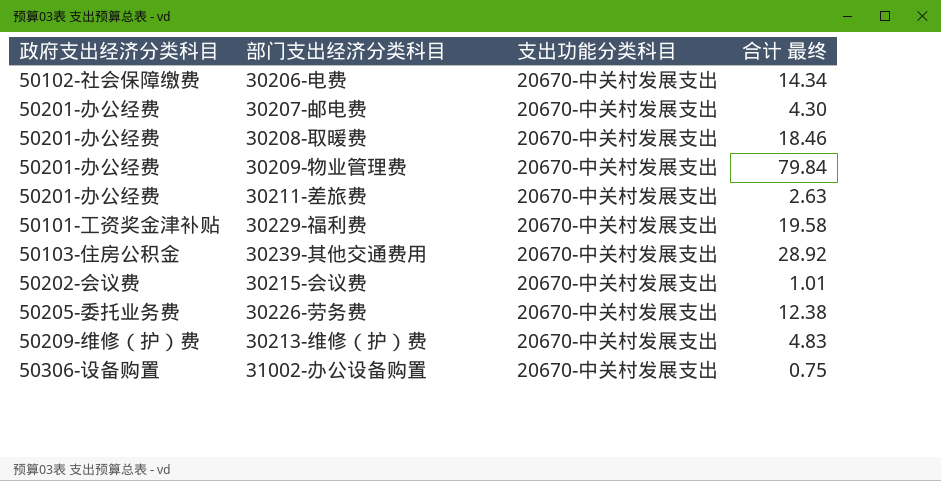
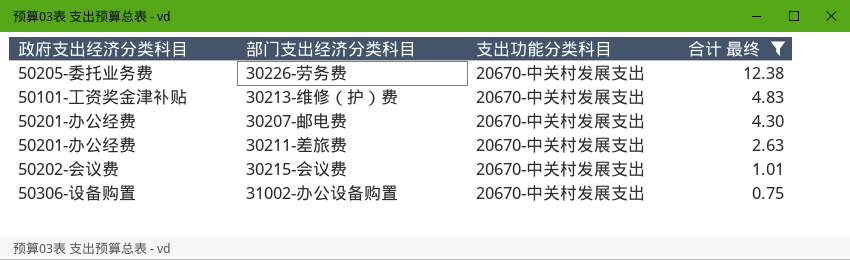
filter: none -> 合计 最终 <= 12.38
row order: none -> 合计 最终 descending
30213-维修（护）费 | 政府支出经济分类科目: 50209-维修（护）费 -> 50101-工资奖金津补贴

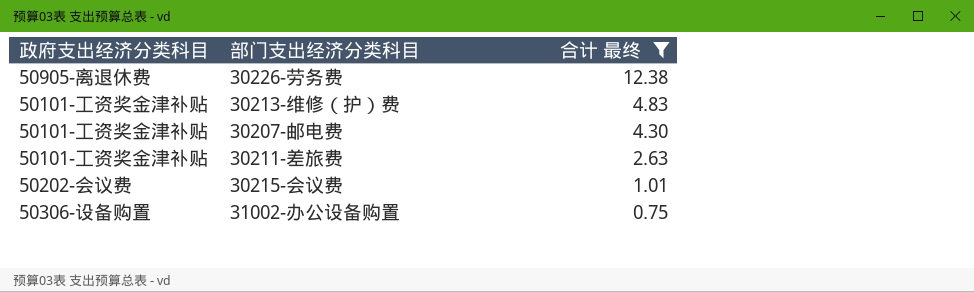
column 支出功能分类科目 | position: 3 -> none
30226-劳务费 | 政府支出经济分类科目: 50205-委托业务费 -> 50905-离退休费
30207-邮电费 | 政府支出经济分类科目: 50201-办公经费 -> 50101-工资奖金津补贴
30211-差旅费 | 政府支出经济分类科目: 50201-办公经费 -> 50101-工资奖金津补贴

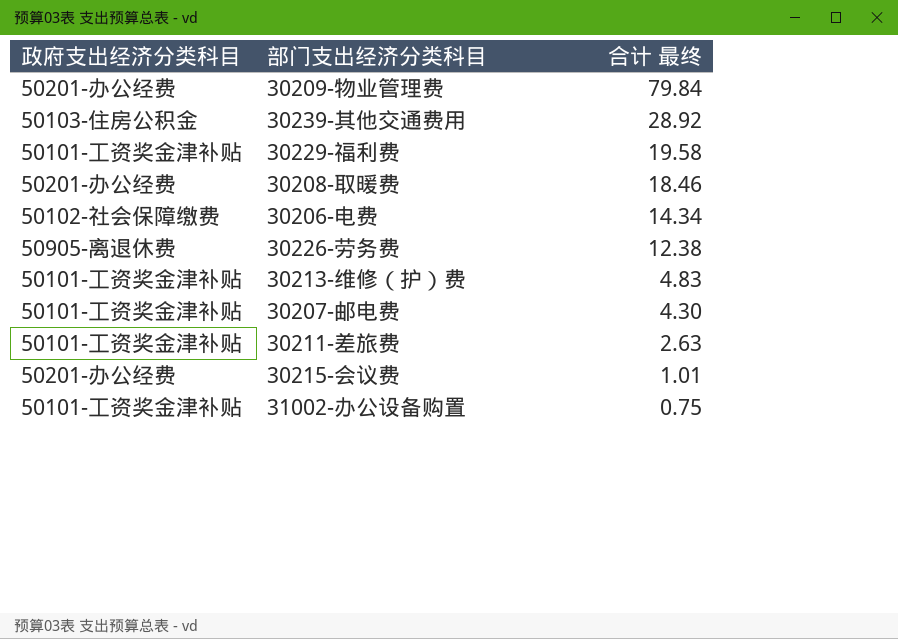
filter: 合计 最终 <= 12.38 -> none
30215-会议费 | 政府支出经济分类科目: 50202-会议费 -> 50201-办公经费
31002-办公设备购置 | 政府支出经济分类科目: 50306-设备购置 -> 50101-工资奖金津补贴

